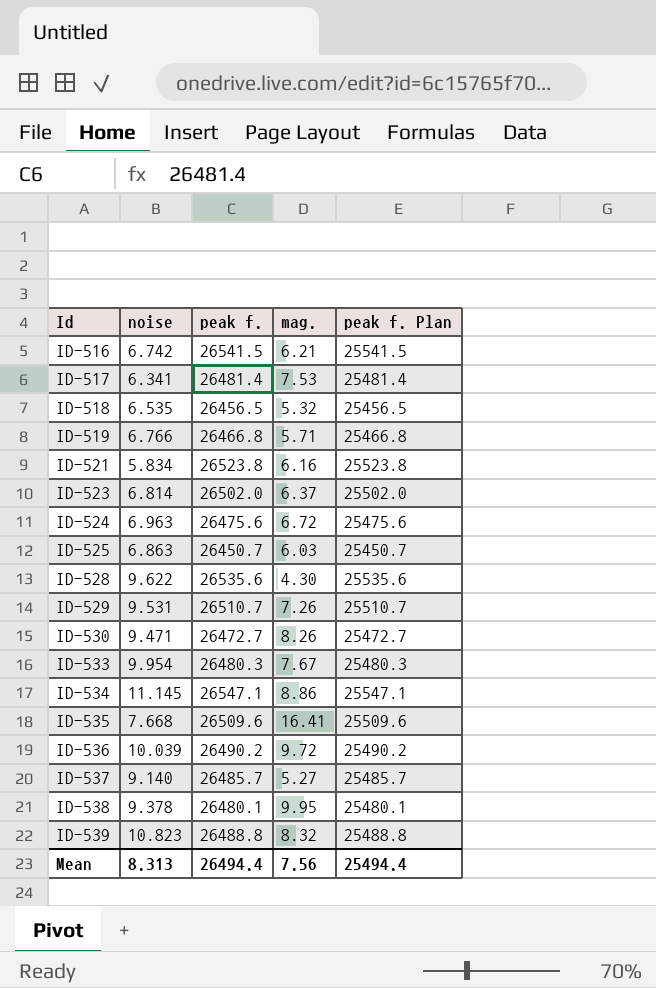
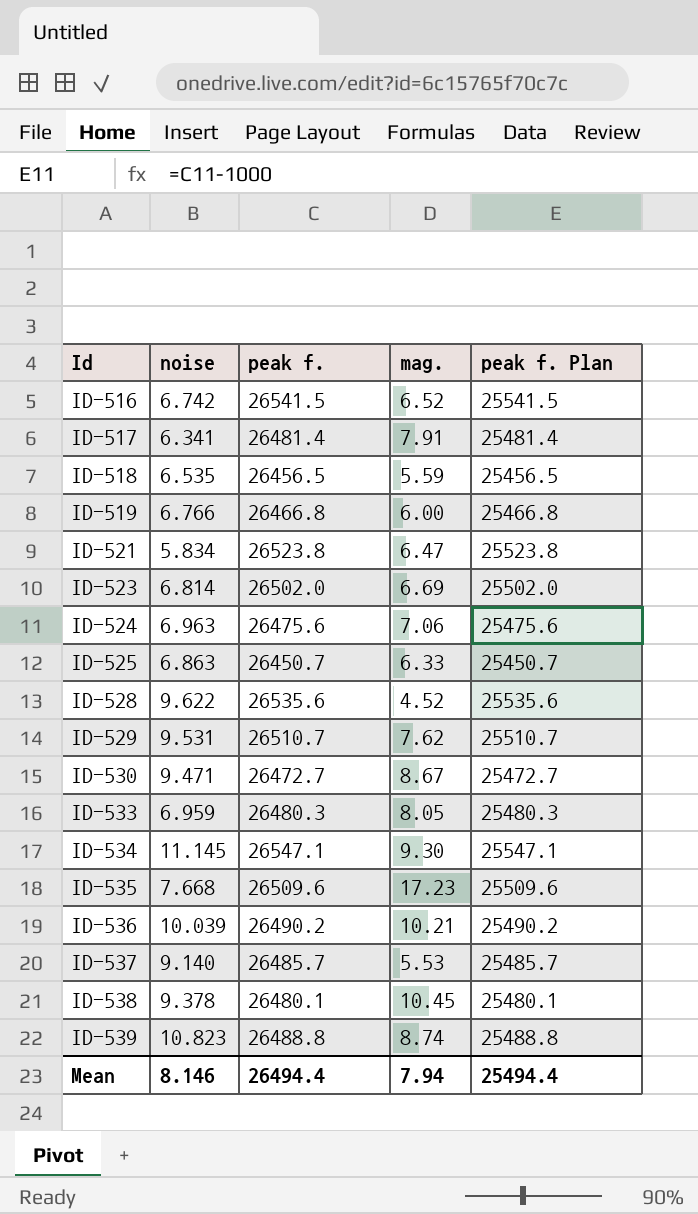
ID-516 | mag.: 6.21 -> 6.52
ID-517 | mag.: 7.53 -> 7.91
ID-518 | mag.: 5.32 -> 5.59
ID-519 | mag.: 5.71 -> 6.00
ID-521 | mag.: 6.16 -> 6.47
ID-523 | mag.: 6.37 -> 6.69
ID-524 | mag.: 6.72 -> 7.06
ID-525 | mag.: 6.03 -> 6.33
ID-528 | mag.: 4.30 -> 4.52
ID-529 | mag.: 7.26 -> 7.62
ID-530 | mag.: 8.26 -> 8.67
ID-533 | noise: 9.954 -> 6.959
ID-533 | mag.: 7.67 -> 8.05
ID-534 | mag.: 8.86 -> 9.30
ID-535 | mag.: 16.41 -> 17.23
ID-536 | mag.: 9.72 -> 10.21
ID-537 | mag.: 5.27 -> 5.53
ID-538 | mag.: 9.95 -> 10.45
ID-539 | mag.: 8.32 -> 8.74
Mean | noise: 8.313 -> 8.146
Mean | mag.: 7.56 -> 7.94

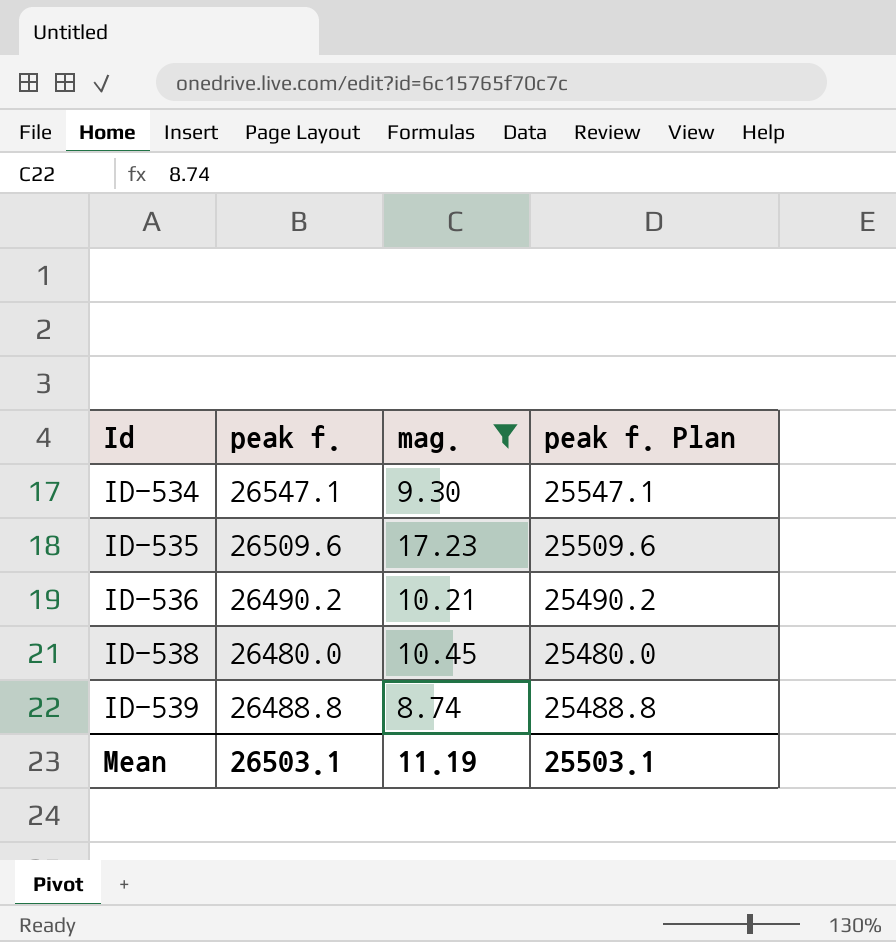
filter: none -> mag. >= 8.74
column noise | position: 2 -> none
ID-538 | peak f.: 26480.1 -> 26480.0
ID-538 | peak f. Plan: 25480.1 -> 25480.0
Mean | peak f.: 26494.4 -> 26503.1
Mean | mag.: 7.94 -> 11.19
Mean | peak f. Plan: 25494.4 -> 25503.1

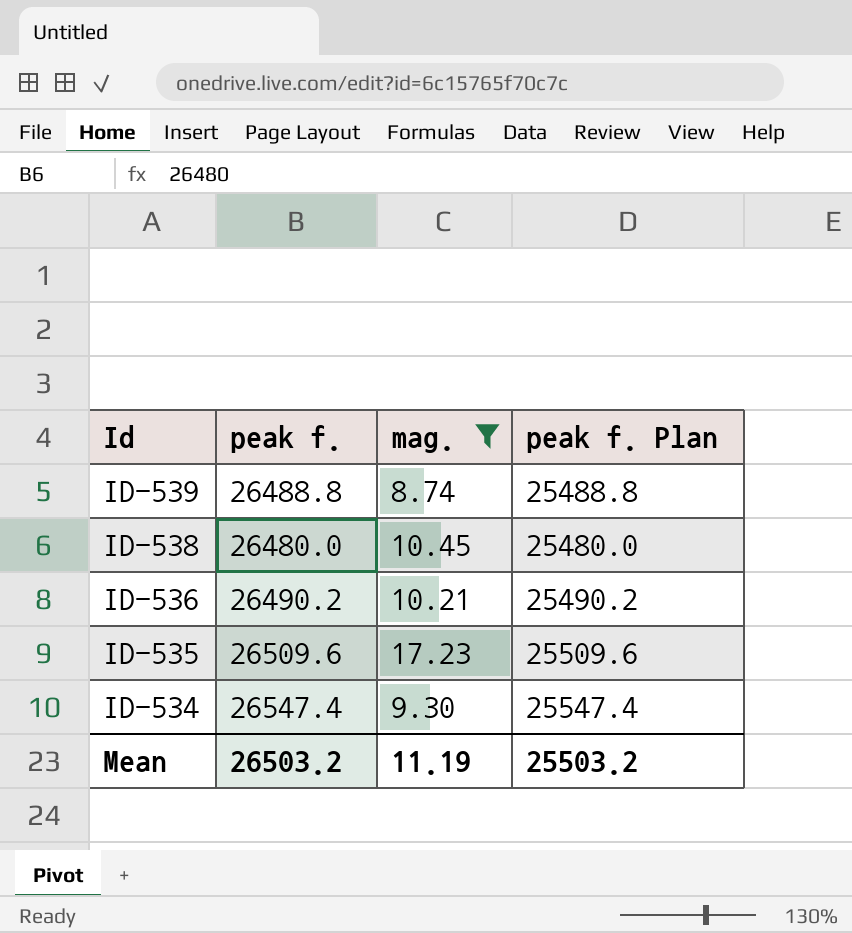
row order: Id ascending -> Id descending
ID-534 | peak f.: 26547.1 -> 26547.4
ID-534 | peak f. Plan: 25547.1 -> 25547.4
Mean | peak f.: 26503.1 -> 26503.2
Mean | peak f. Plan: 25503.1 -> 25503.2

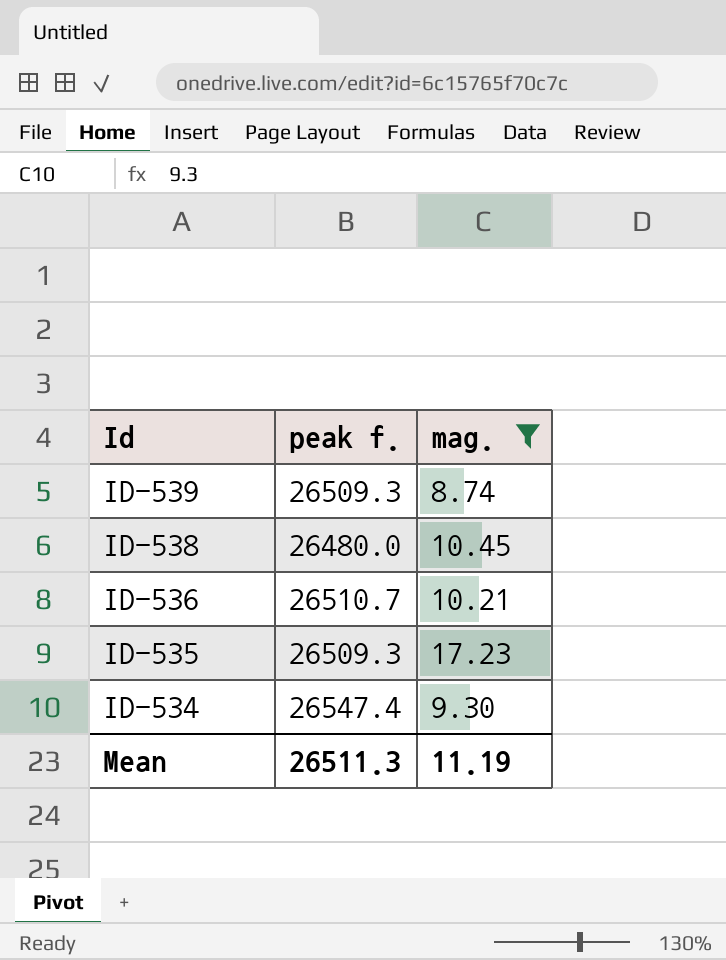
column peak f. Plan | formula: [peak f.] - 1000 -> none
ID-539 | peak f.: 26488.8 -> 26509.3
ID-536 | peak f.: 26490.2 -> 26510.7
ID-535 | peak f.: 26509.6 -> 26509.3
Mean | peak f.: 26503.2 -> 26511.3

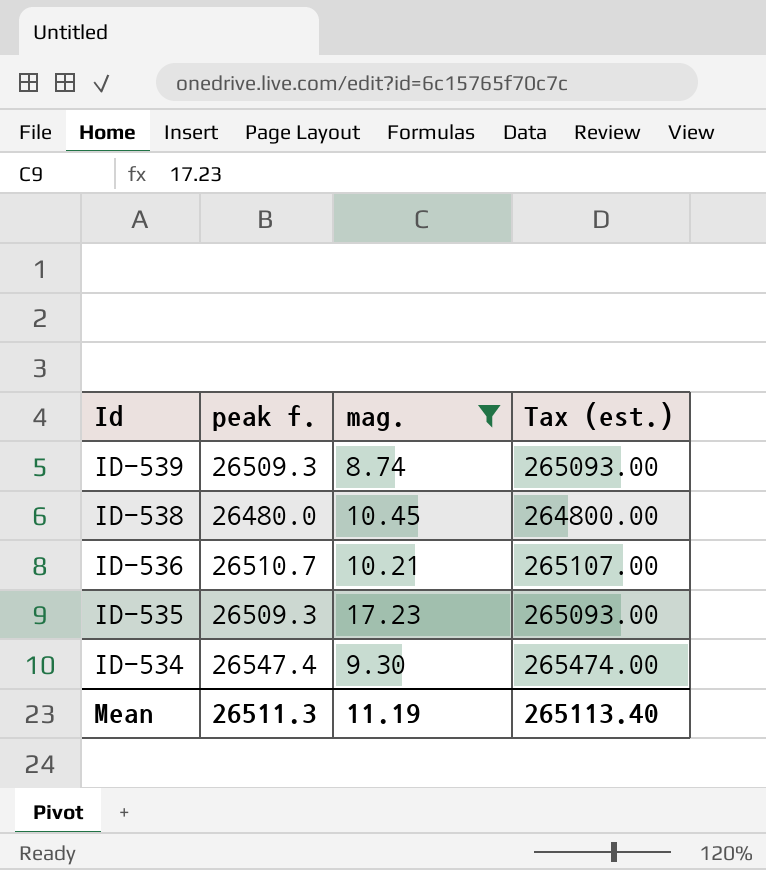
column Tax (est.) | formula: none -> [peak f.] * 10

